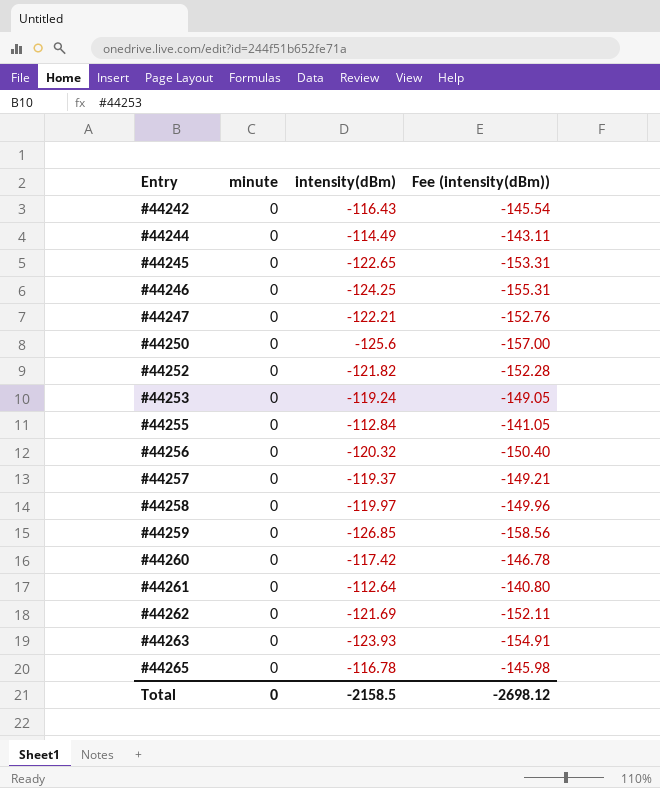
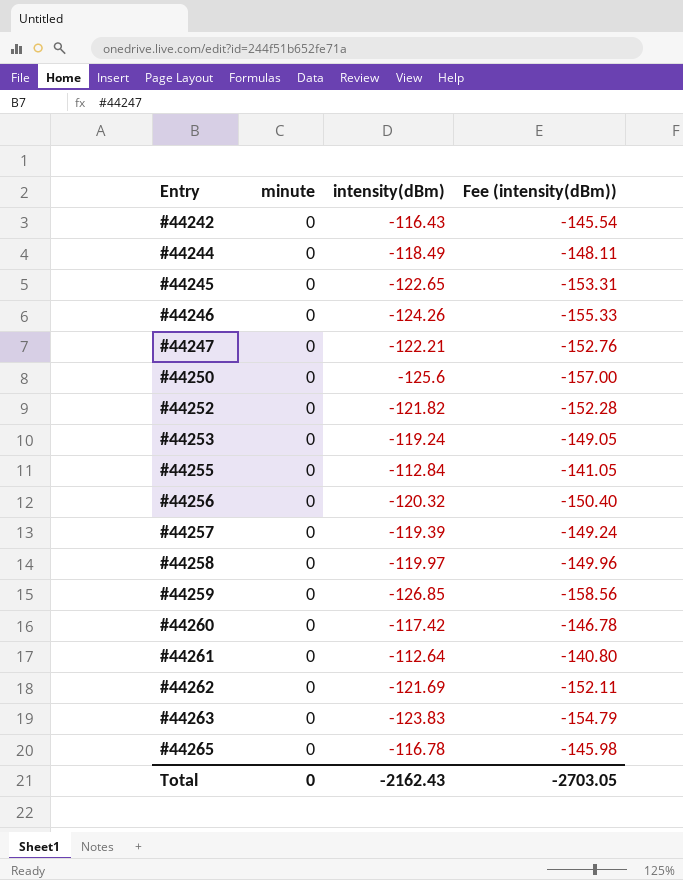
#44244 | intensity(dBm): -114.49 -> -118.49
#44244 | Fee (intensity(dBm)): -143.11 -> -148.11
#44246 | intensity(dBm): -124.25 -> -124.26
#44246 | Fee (intensity(dBm)): -155.31 -> -155.33
#44257 | intensity(dBm): -119.37 -> -119.39
#44257 | Fee (intensity(dBm)): -149.21 -> -149.24
#44263 | intensity(dBm): -123.93 -> -123.83
#44263 | Fee (intensity(dBm)): -154.91 -> -154.79
Total | intensity(dBm): -2158.5 -> -2162.43
Total | Fee (intensity(dBm)): -2698.12 -> -2703.05

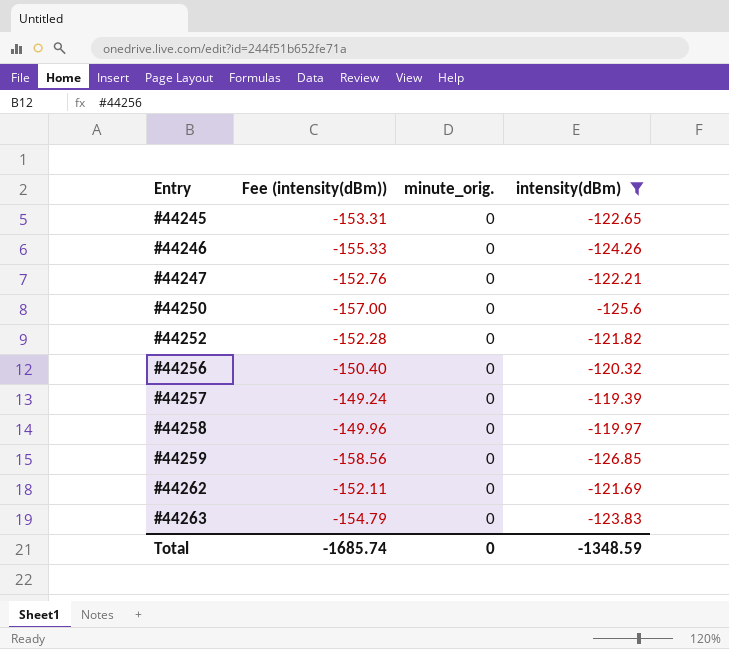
filter: none -> intensity(dBm) <= -119.39
column Fee (intensity(dBm)) | position: 4 -> 2
column name: minute -> minute_orig.
Total | Fee (intensity(dBm)): -2703.05 -> -1685.74
Total | intensity(dBm): -2162.43 -> -1348.59

